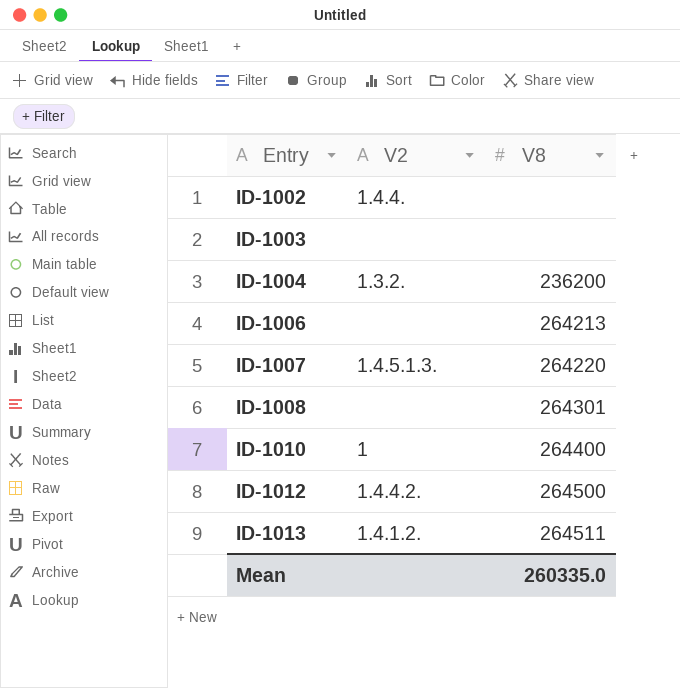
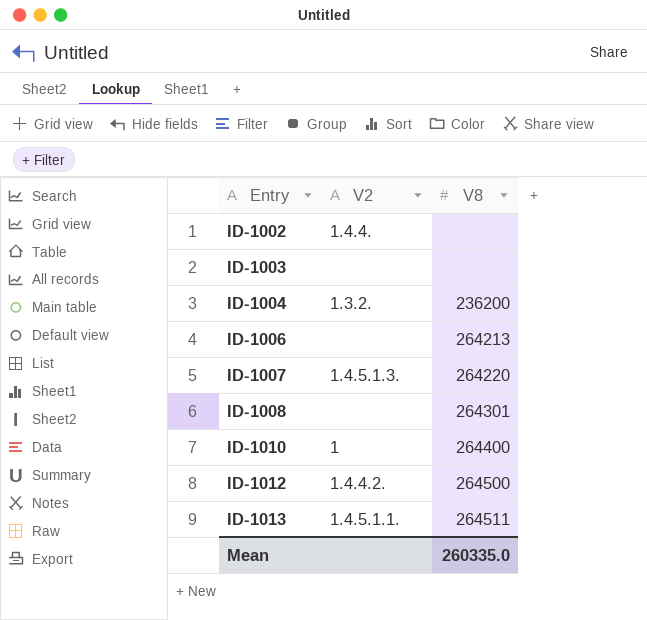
ID-1013 | V2: 1.4.1.2. -> 1.4.5.1.1.

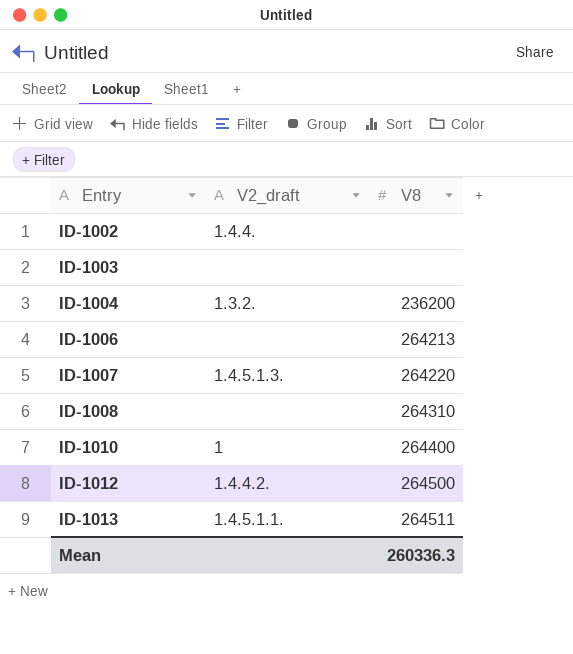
column name: V2 -> V2_draft
ID-1008 | V8: 264301 -> 264310
Mean | V8: 260335.0 -> 260336.3

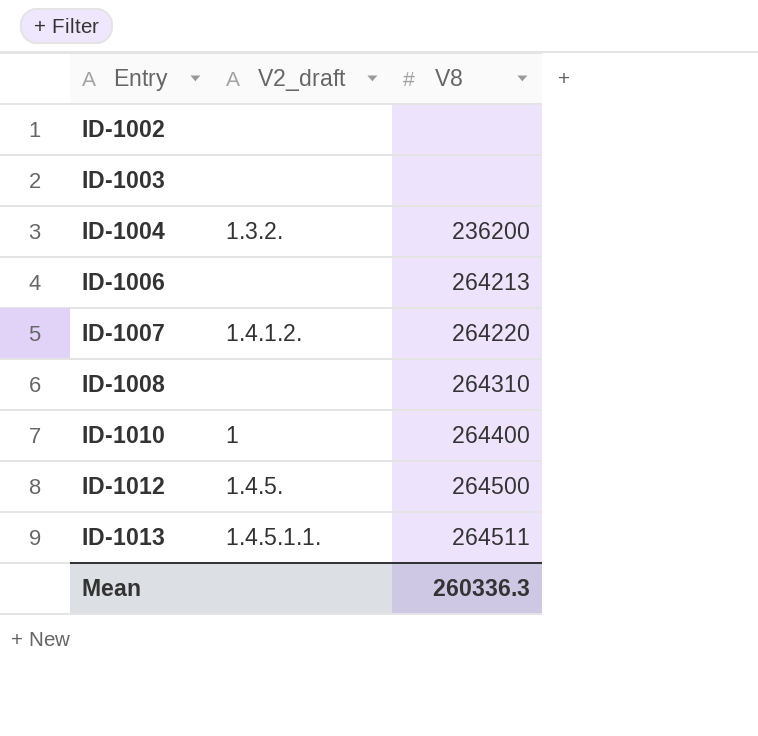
ID-1002 | V2_draft: 1.4.4. -> none
ID-1007 | V2_draft: 1.4.5.1.3. -> 1.4.1.2.
ID-1012 | V2_draft: 1.4.4.2. -> 1.4.5.

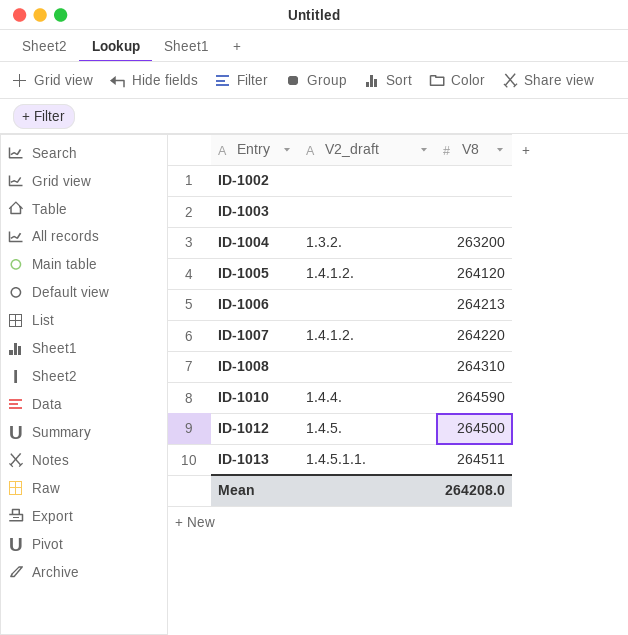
ID-1004 | V8: 236200 -> 263200
row ID-1005: none -> 1.4.1.2. | 264120
ID-1010 | V2_draft: 1 -> 1.4.4.
ID-1010 | V8: 264400 -> 264590
Mean | V8: 260336.3 -> 264208.0

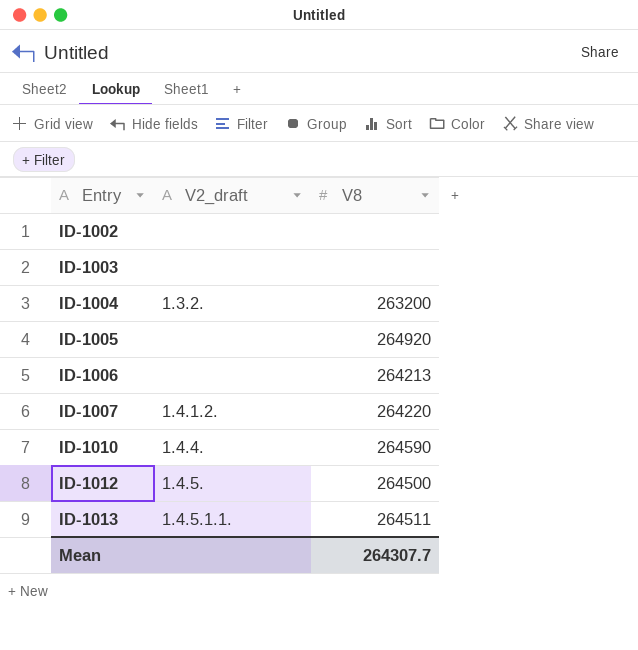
row ID-1008: none | 264310 -> none
ID-1005 | V2_draft: 1.4.1.2. -> none
ID-1005 | V8: 264120 -> 264920
Mean | V8: 264208.0 -> 264307.7

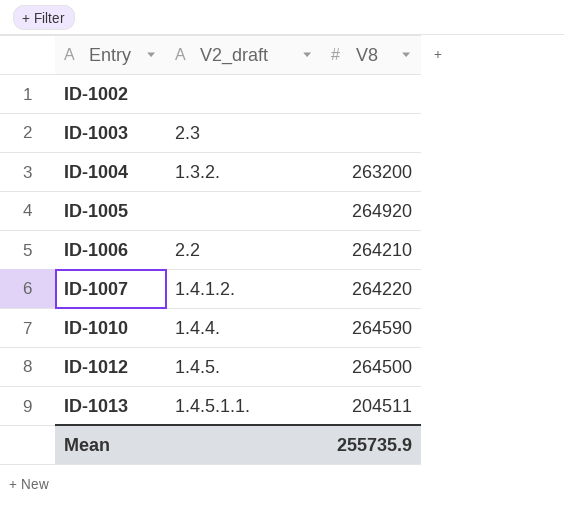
ID-1003 | V2_draft: none -> 2.3
ID-1006 | V2_draft: none -> 2.2
ID-1006 | V8: 264213 -> 264210
ID-1013 | V8: 264511 -> 204511
Mean | V8: 264307.7 -> 255735.9

